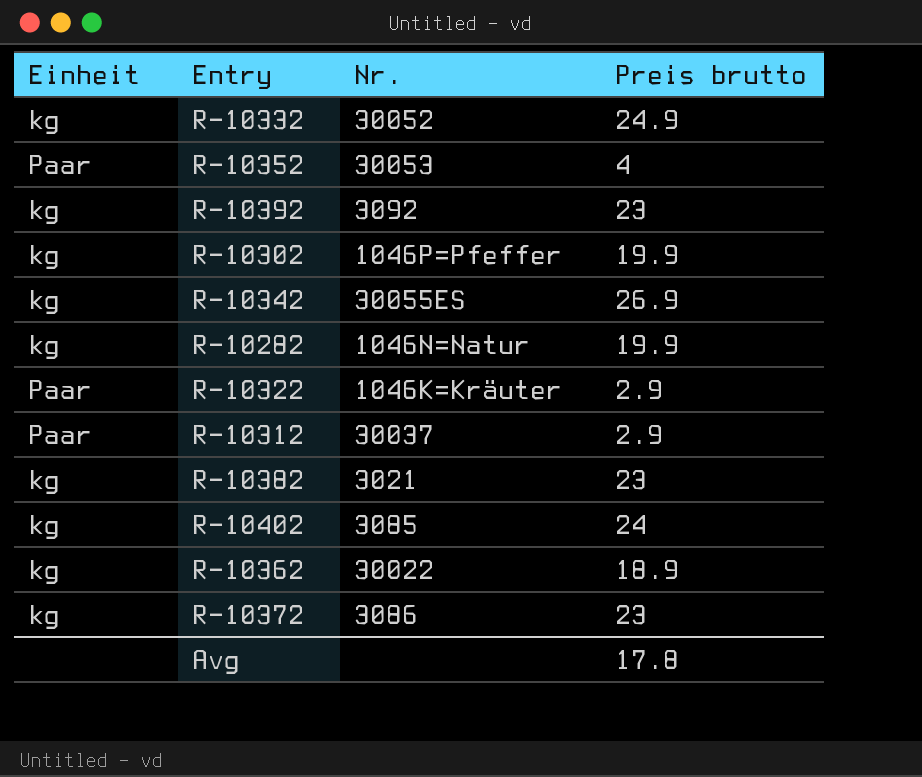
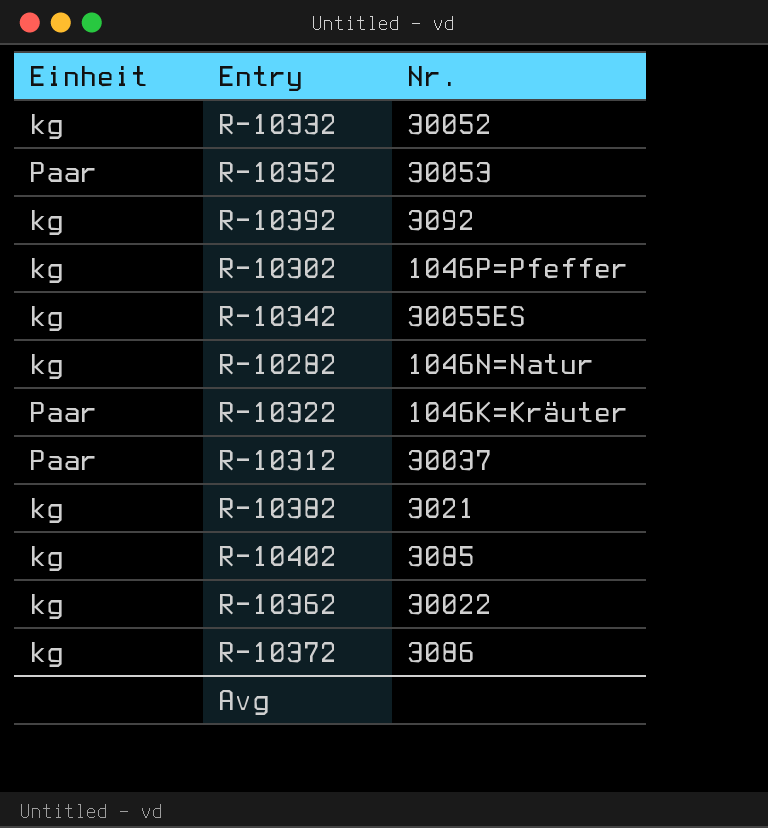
column Preis brutto | position: 4 -> none

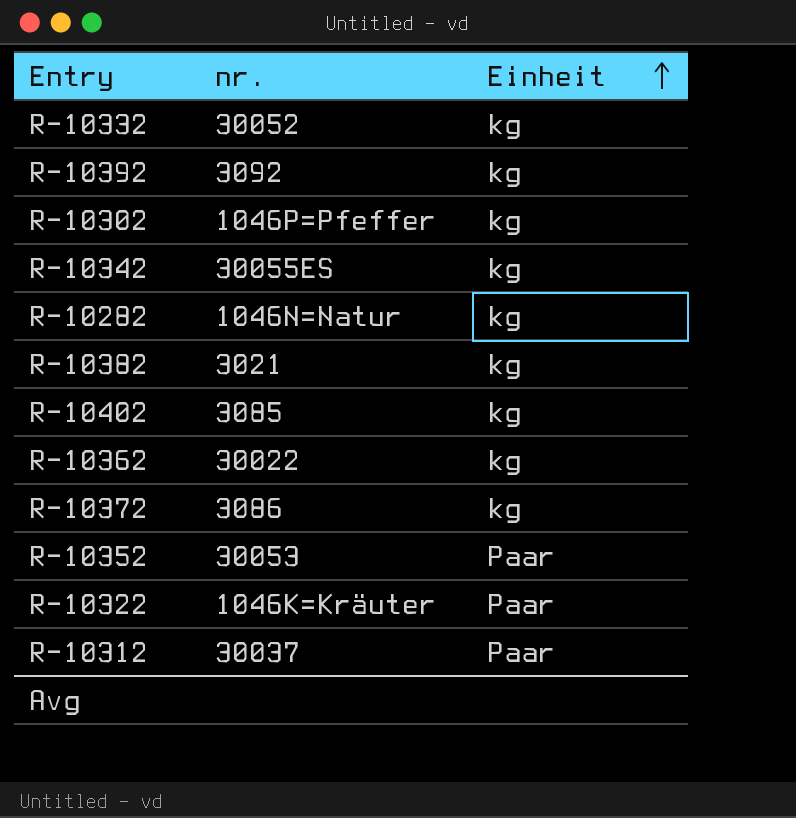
row order: none -> Einheit ascending
column name: Nr. -> nr.
column Einheit | position: 1 -> 3

